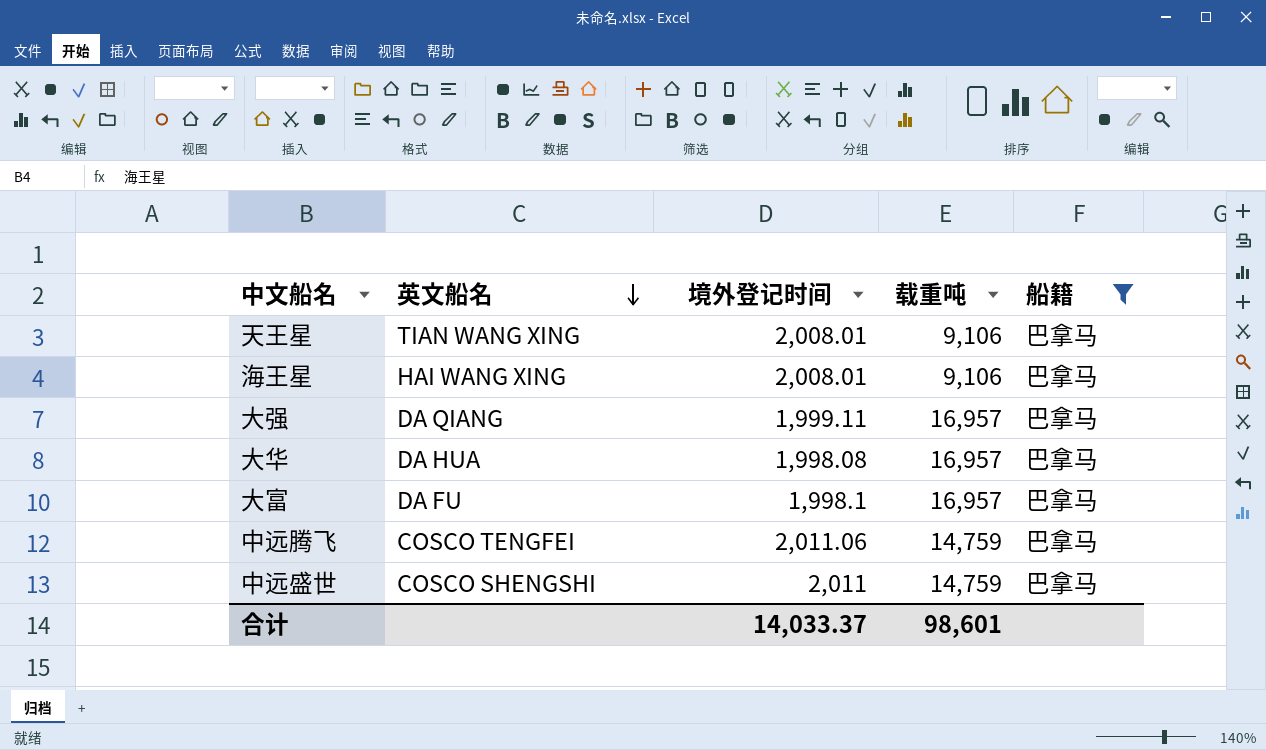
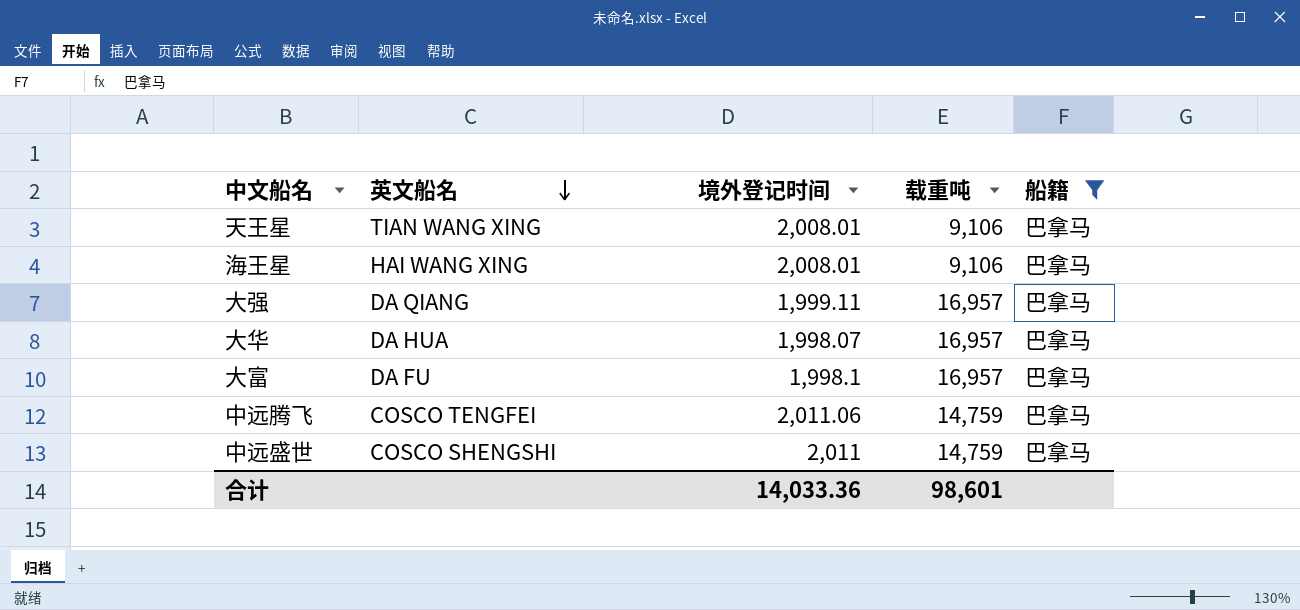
大华 | 境外登记时间: 1,998.08 -> 1,998.07
合计 | 境外登记时间: 14,033.37 -> 14,033.36

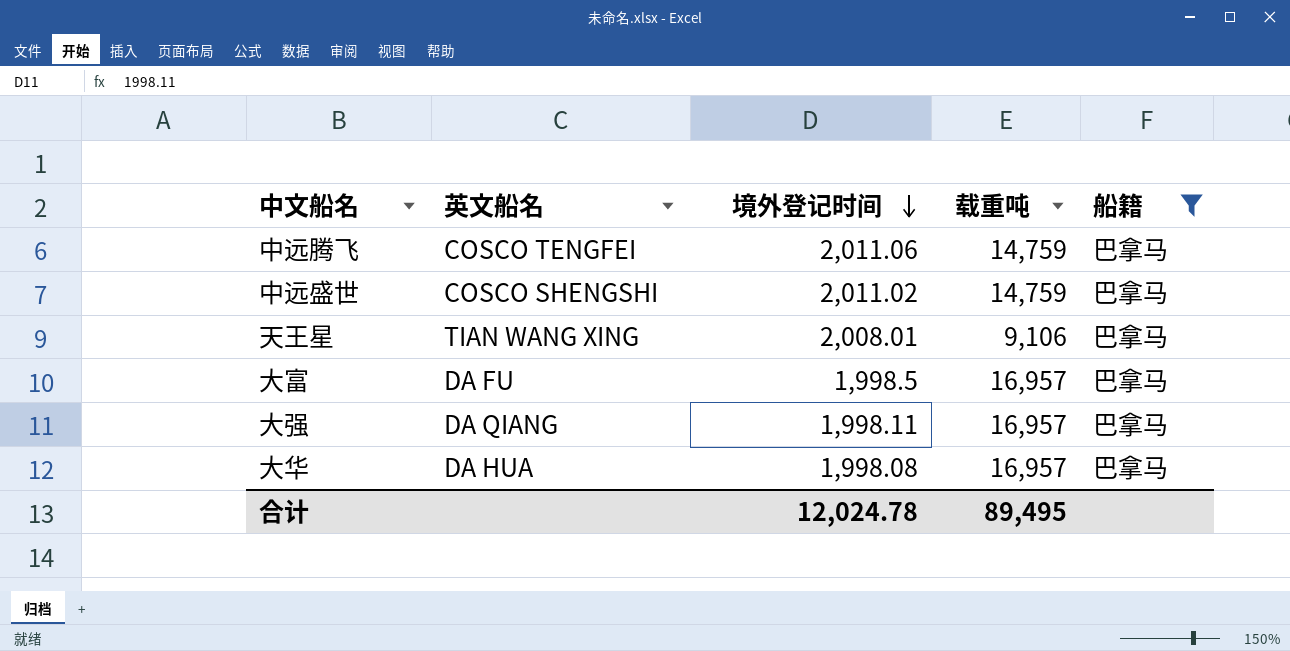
row order: 英文船名 descending -> 境外登记时间 descending
row 海王星: HAI WANG XING | 2,008.01 | 9,106 | 巴拿马 -> none
中远盛世 | 境外登记时间: 2,011 -> 2,011.02
大富 | 境外登记时间: 1,998.1 -> 1,998.5
大强 | 境外登记时间: 1,999.11 -> 1,998.11
大华 | 境外登记时间: 1,998.07 -> 1,998.08
合计 | 境外登记时间: 14,033.36 -> 12,024.78
合计 | 载重吨: 98,601 -> 89,495

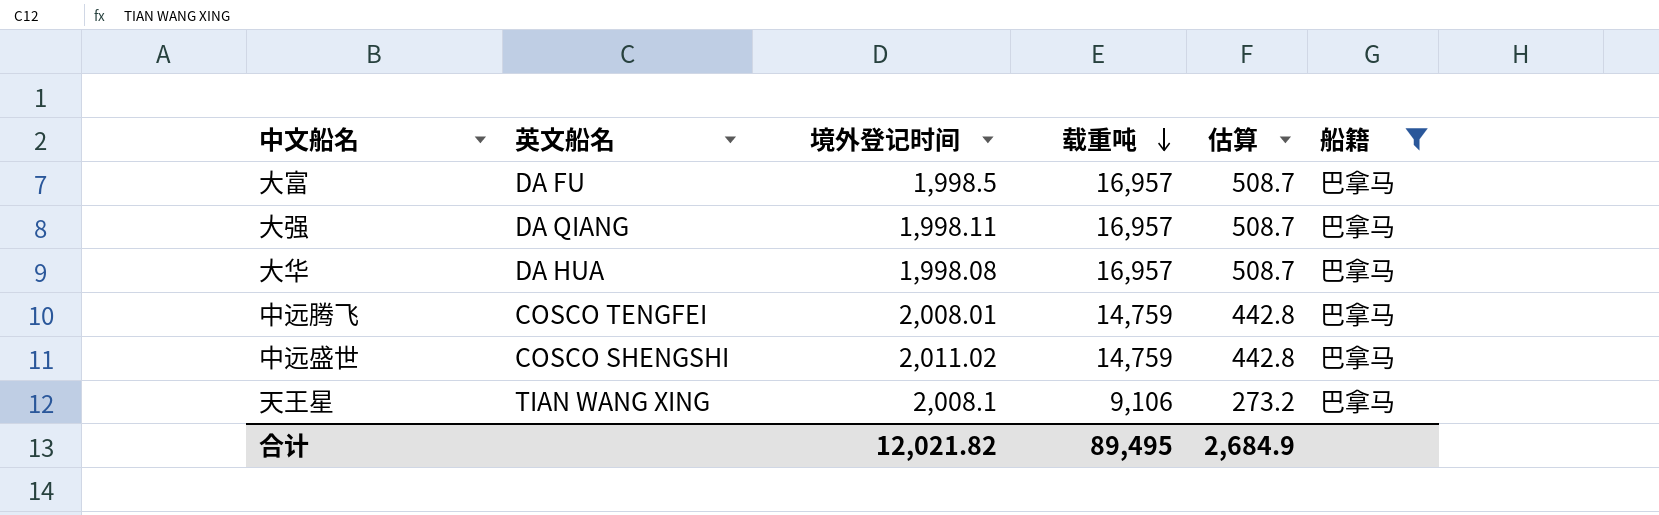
row order: 境外登记时间 descending -> 载重吨 descending
column 估算 | formula: none -> [载重吨] * 0.03
中远腾飞 | 境外登记时间: 2,011.06 -> 2,008.01
天王星 | 境外登记时间: 2,008.01 -> 2,008.1
合计 | 境外登记时间: 12,024.78 -> 12,021.82

